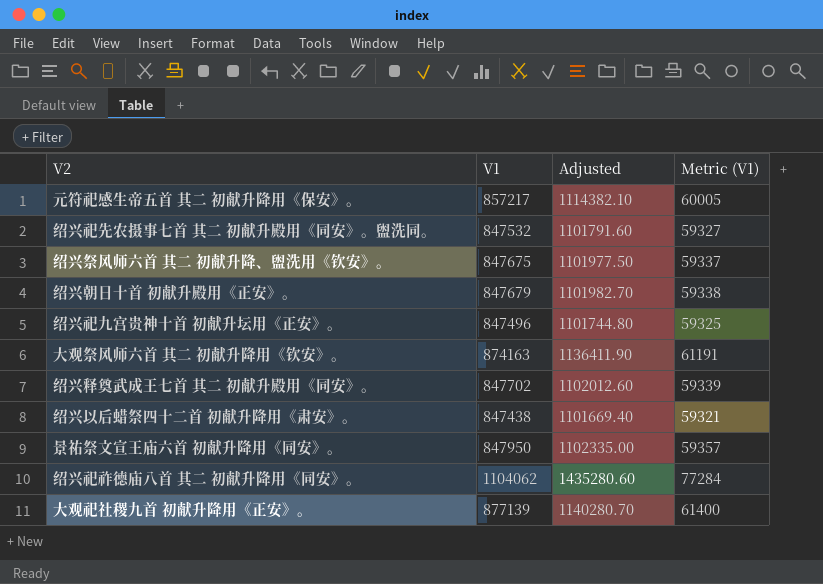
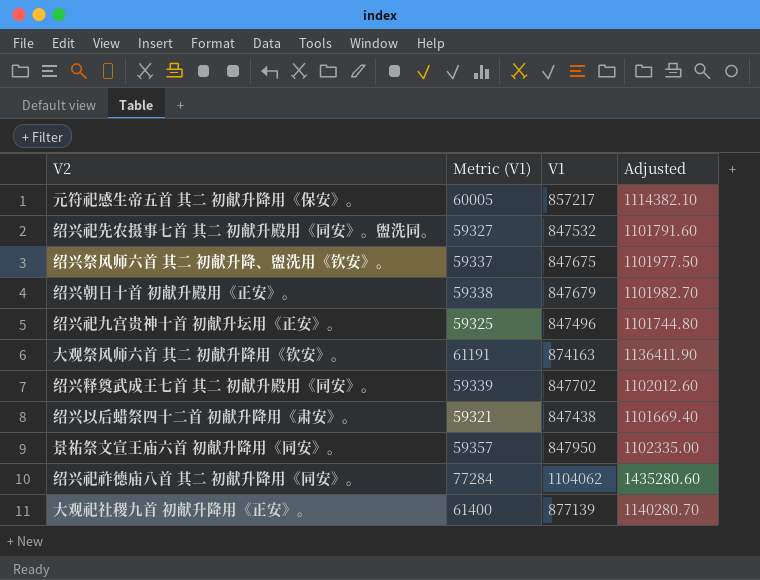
column Metric (V1) | position: 4 -> 2

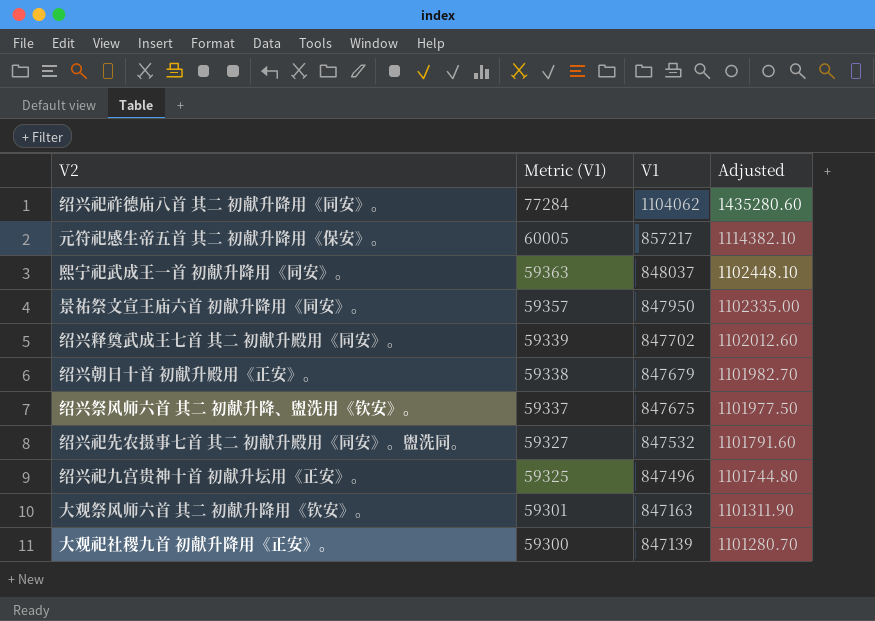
row order: none -> Metric (V1) descending
row 绍兴以后蜡祭四十二首 初献升降用《肃安》。: 59321 | 847438 | 1101669.40 -> none
row 熙宁祀武成王一首 初献升降用《同安》。: none -> 59363 | 848037 | 1102448.10
大观祭风师六首 其二 初献升降用《钦安》。 | Metric (V1): 61191 -> 59301
大观祭风师六首 其二 初献升降用《钦安》。 | V1: 874163 -> 847163
大观祭风师六首 其二 初献升降用《钦安》。 | Adjusted: 1136411.90 -> 1101311.90
大观祀社稷九首 初献升降用《正安》。 | Metric (V1): 61400 -> 59300
大观祀社稷九首 初献升降用《正安》。 | V1: 877139 -> 847139
大观祀社稷九首 初献升降用《正安》。 | Adjusted: 1140280.70 -> 1101280.70

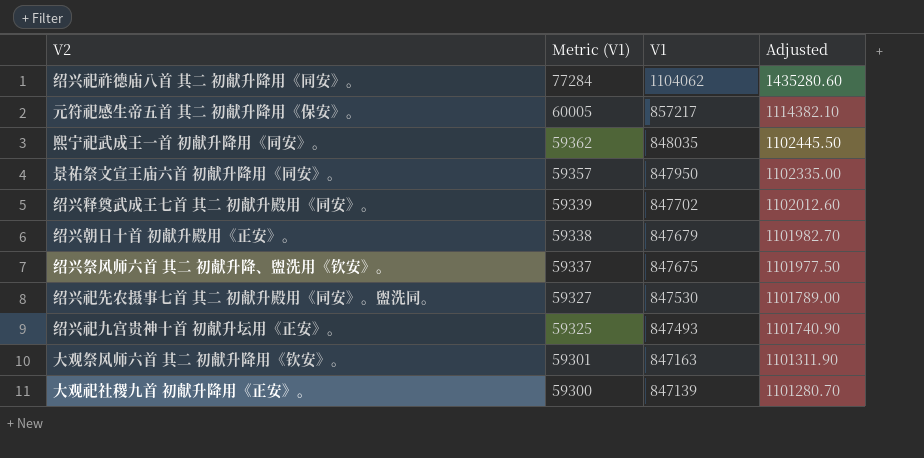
熙宁祀武成王一首 初献升降用《同安》。 | Metric (V1): 59363 -> 59362
熙宁祀武成王一首 初献升降用《同安》。 | V1: 848037 -> 848035
熙宁祀武成王一首 初献升降用《同安》。 | Adjusted: 1102448.10 -> 1102445.50
绍兴祀先农摄事七首 其二 初献升殿用《同安》。盥洗同。 | V1: 847532 -> 847530
绍兴祀先农摄事七首 其二 初献升殿用《同安》。盥洗同。 | Adjusted: 1101791.60 -> 1101789.00
绍兴祀九宫贵神十首 初献升坛用《正安》。 | V1: 847496 -> 847493
绍兴祀九宫贵神十首 初献升坛用《正安》。 | Adjusted: 1101744.80 -> 1101740.90

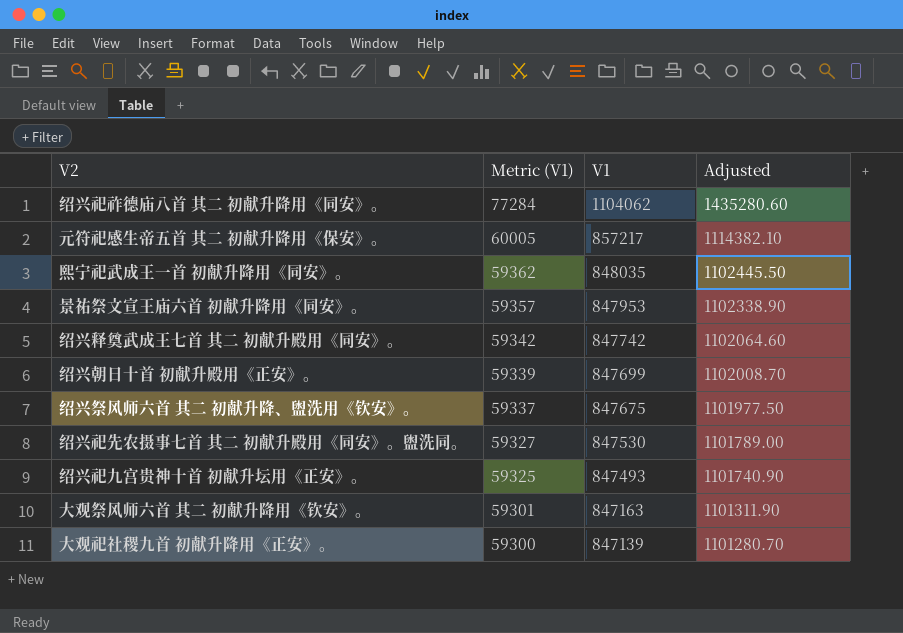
景祐祭文宣王庙六首 初献升降用《同安》。 | V1: 847950 -> 847953
景祐祭文宣王庙六首 初献升降用《同安》。 | Adjusted: 1102335.00 -> 1102338.90
绍兴释奠武成王七首 其二 初献升殿用《同安》。 | Metric (V1): 59339 -> 59342
绍兴释奠武成王七首 其二 初献升殿用《同安》。 | V1: 847702 -> 847742
绍兴释奠武成王七首 其二 初献升殿用《同安》。 | Adjusted: 1102012.60 -> 1102064.60
绍兴朝日十首 初献升殿用《正安》。 | Metric (V1): 59338 -> 59339
绍兴朝日十首 初献升殿用《正安》。 | V1: 847679 -> 847699
绍兴朝日十首 初献升殿用《正安》。 | Adjusted: 1101982.70 -> 1102008.70

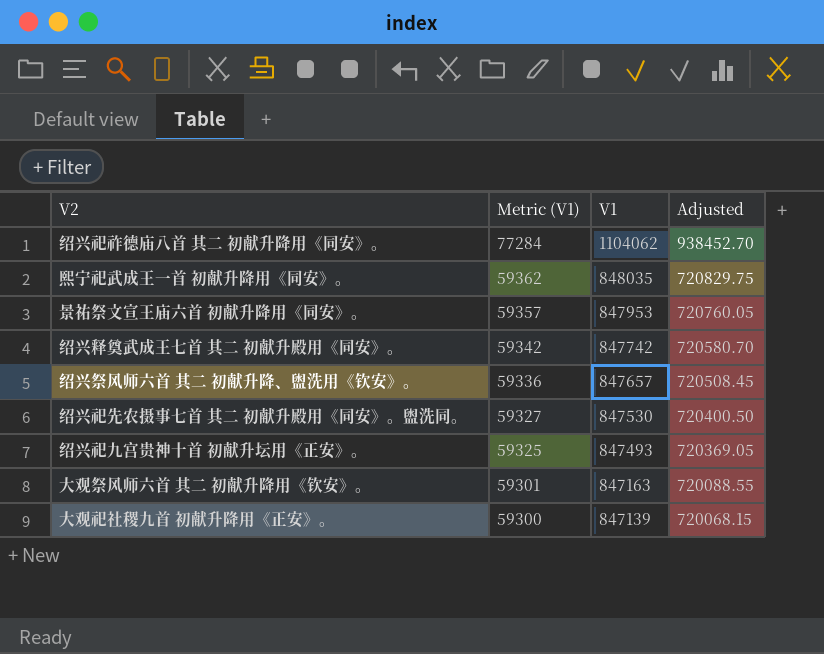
column Adjusted | formula: [V1] * 1.3 -> [V1] * 0.85
row 元符祀感生帝五首 其二 初献升降用《保安》。: 60005 | 857217 | 1114382.10 -> none
row 绍兴朝日十首 初献升殿用《正安》。: 59339 | 847699 | 1102008.70 -> none
绍兴祭风师六首 其二 初献升降、盥洗用《钦安》。 | Metric (V1): 59337 -> 59336
绍兴祭风师六首 其二 初献升降、盥洗用《钦安》。 | V1: 847675 -> 847657

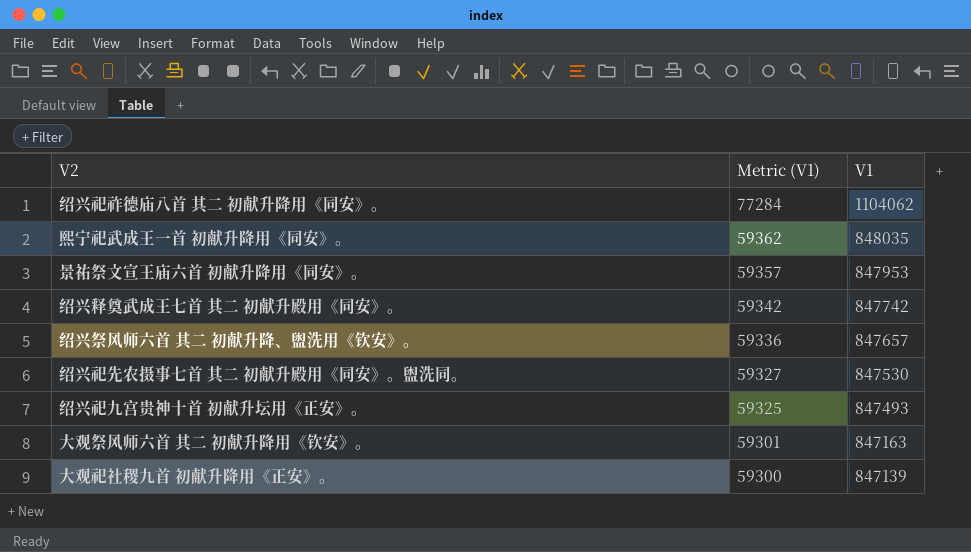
column Adjusted | formula: [V1] * 0.85 -> none

